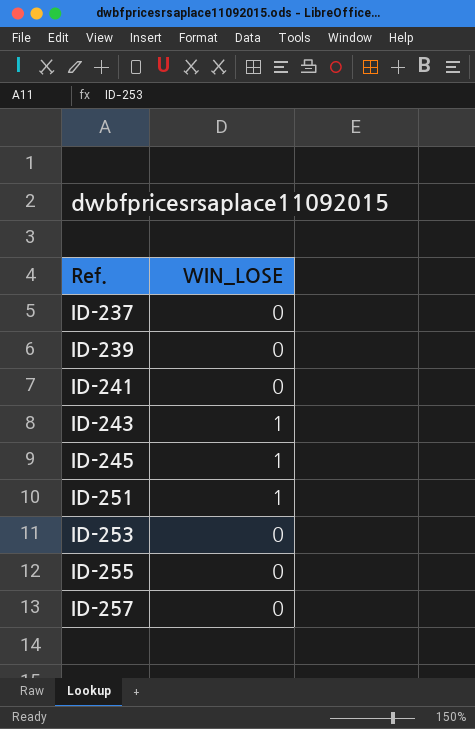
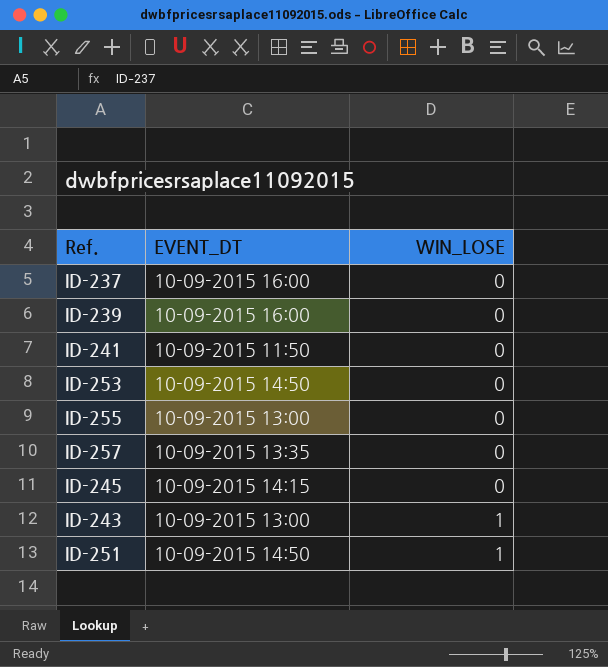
row order: Ref. ascending -> WIN_LOSE ascending
column EVENT_DT | position: none -> 2
ID-245 | WIN_LOSE: 1 -> 0

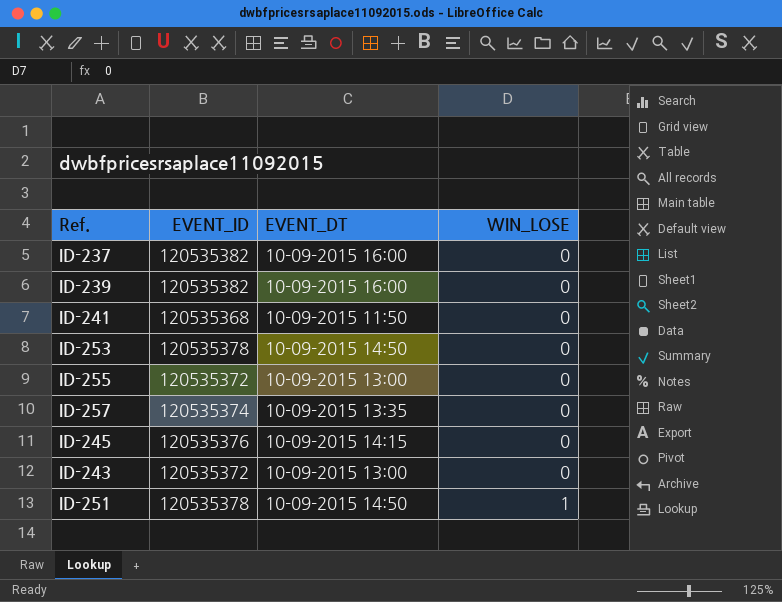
column EVENT_ID | position: none -> 2
ID-243 | WIN_LOSE: 1 -> 0

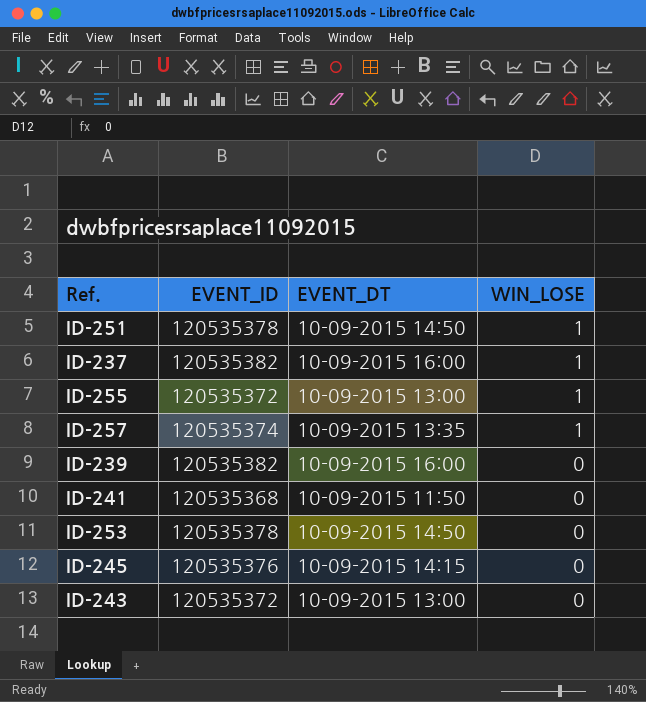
row order: WIN_LOSE ascending -> WIN_LOSE descending
ID-237 | WIN_LOSE: 0 -> 1
ID-255 | WIN_LOSE: 0 -> 1
ID-257 | WIN_LOSE: 0 -> 1

